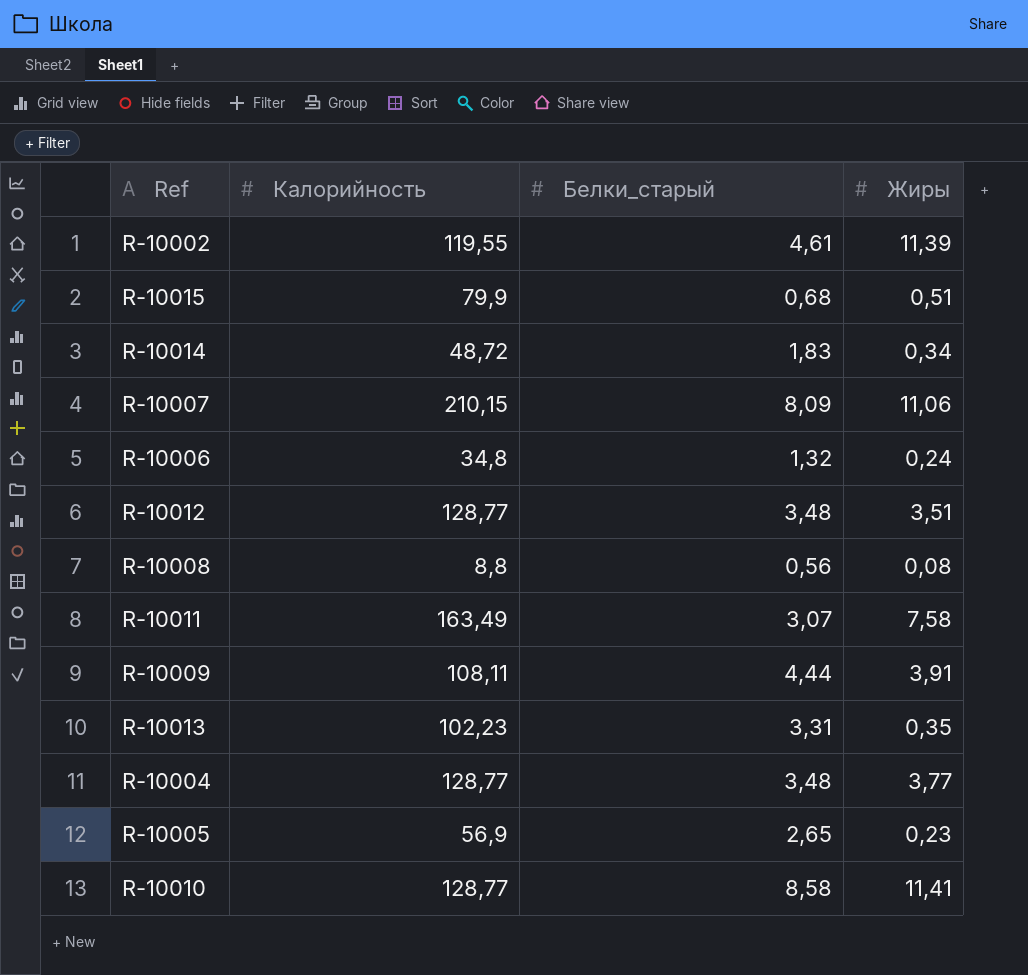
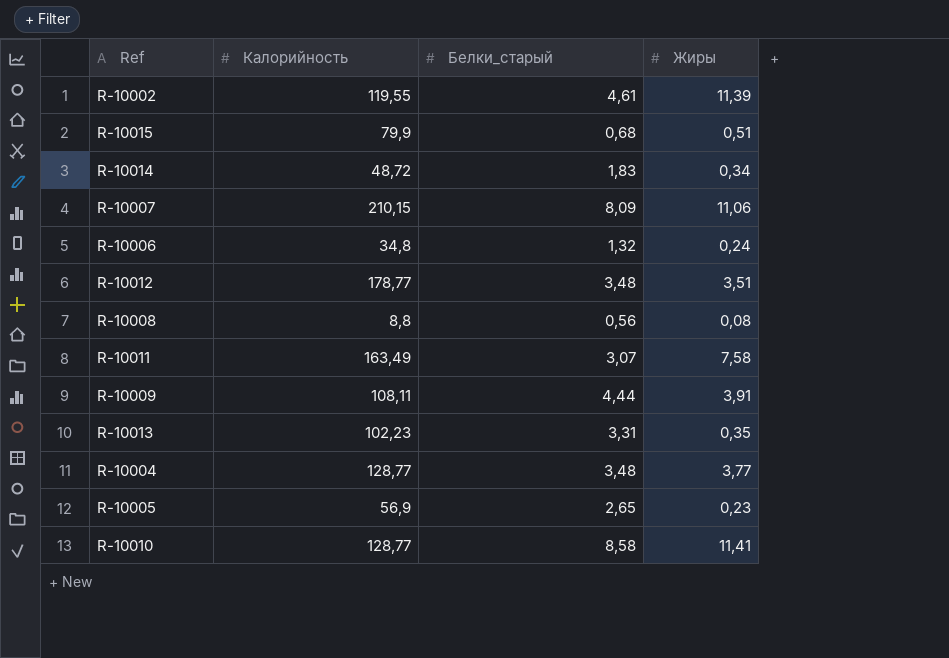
R-10012 | Калорийность: 128,77 -> 178,77

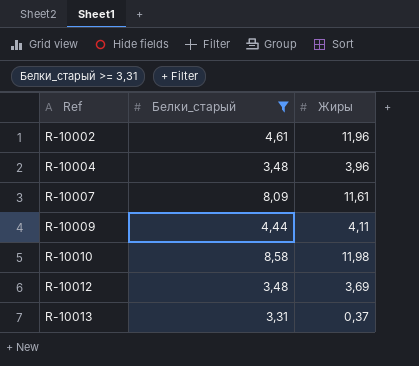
filter: none -> Белки_старый >= 3,31
row order: none -> Ref ascending
column Калорийность | position: 2 -> none
R-10002 | Жиры: 11,39 -> 11,96
R-10004 | Жиры: 3,77 -> 3,96
R-10007 | Жиры: 11,06 -> 11,61
R-10009 | Жиры: 3,91 -> 4,11
R-10010 | Жиры: 11,41 -> 11,98
R-10012 | Жиры: 3,51 -> 3,69
R-10013 | Жиры: 0,35 -> 0,37

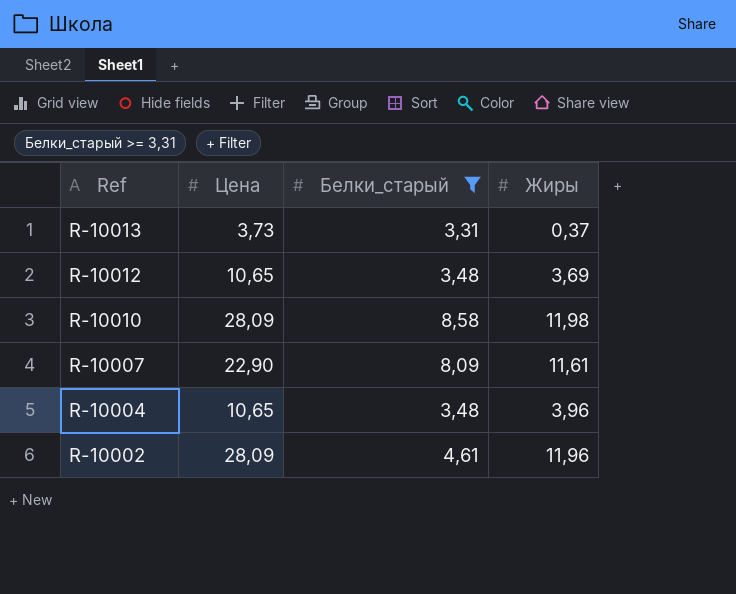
row order: Ref ascending -> Ref descending
column Цена | position: none -> 2
row R-10009: 4,44 | 4,11 -> none

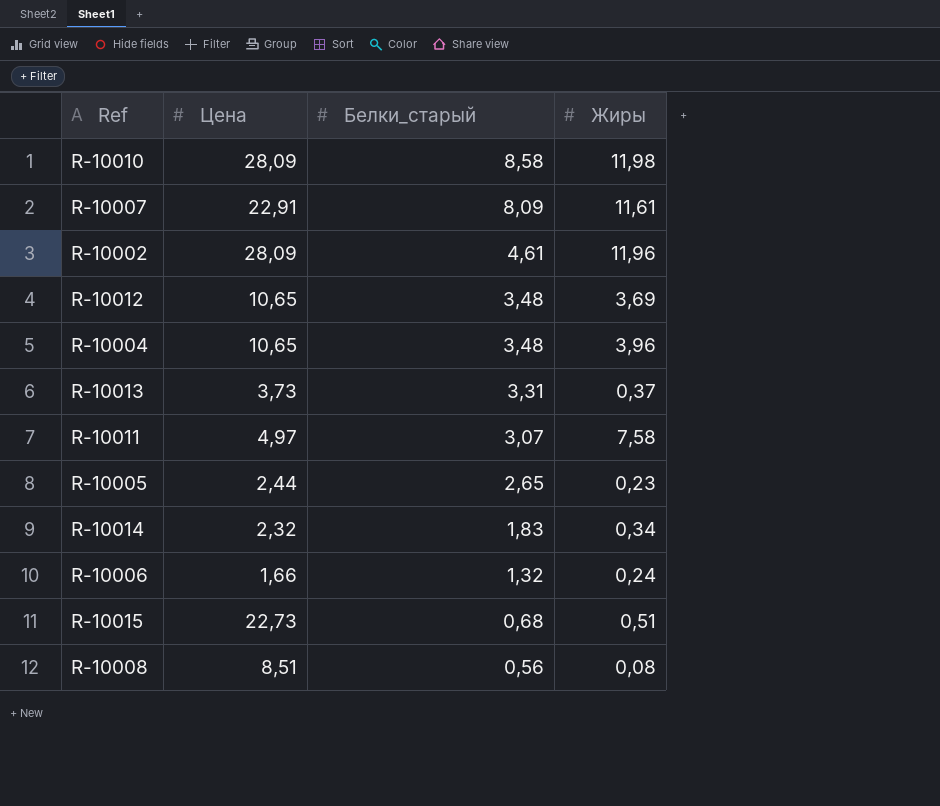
filter: Белки_старый >= 3,31 -> none
row order: Ref descending -> Белки_старый descending
R-10007 | Цена: 22,90 -> 22,91

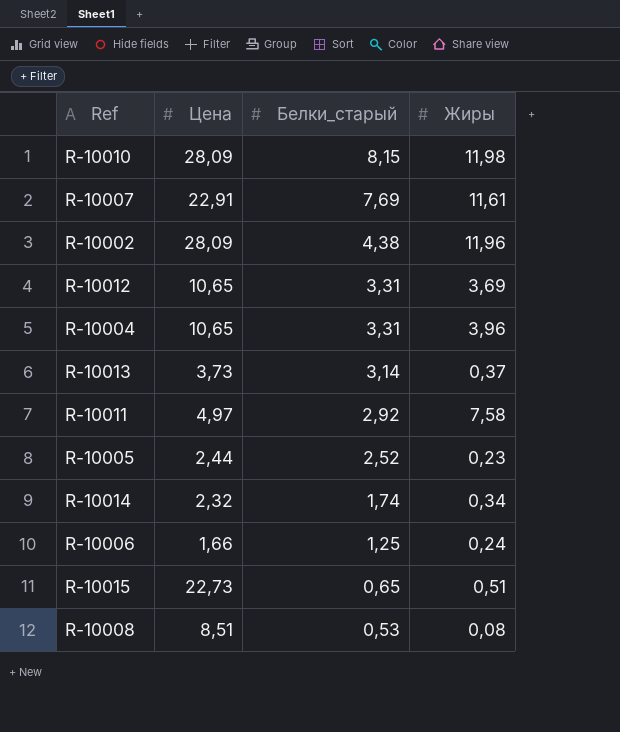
R-10010 | Белки_старый: 8,58 -> 8,15
R-10007 | Белки_старый: 8,09 -> 7,69
R-10002 | Белки_старый: 4,61 -> 4,38
R-10012 | Белки_старый: 3,48 -> 3,31
R-10004 | Белки_старый: 3,48 -> 3,31
R-10013 | Белки_старый: 3,31 -> 3,14
R-10011 | Белки_старый: 3,07 -> 2,92
R-10005 | Белки_старый: 2,65 -> 2,52
R-10014 | Белки_старый: 1,83 -> 1,74
R-10006 | Белки_старый: 1,32 -> 1,25
R-10015 | Белки_старый: 0,68 -> 0,65
R-10008 | Белки_старый: 0,56 -> 0,53

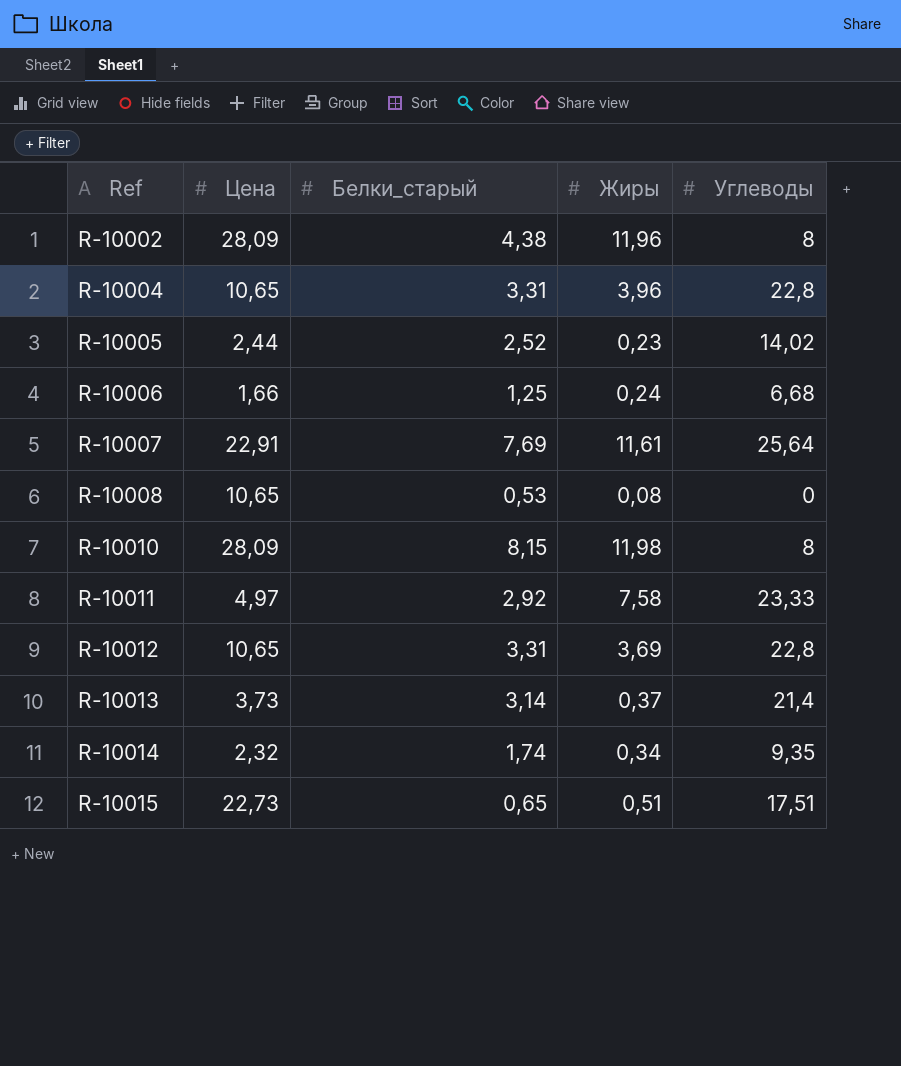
row order: Белки_старый descending -> Ref ascending
column Углеводы | position: none -> 5
R-10008 | Цена: 8,51 -> 10,65

